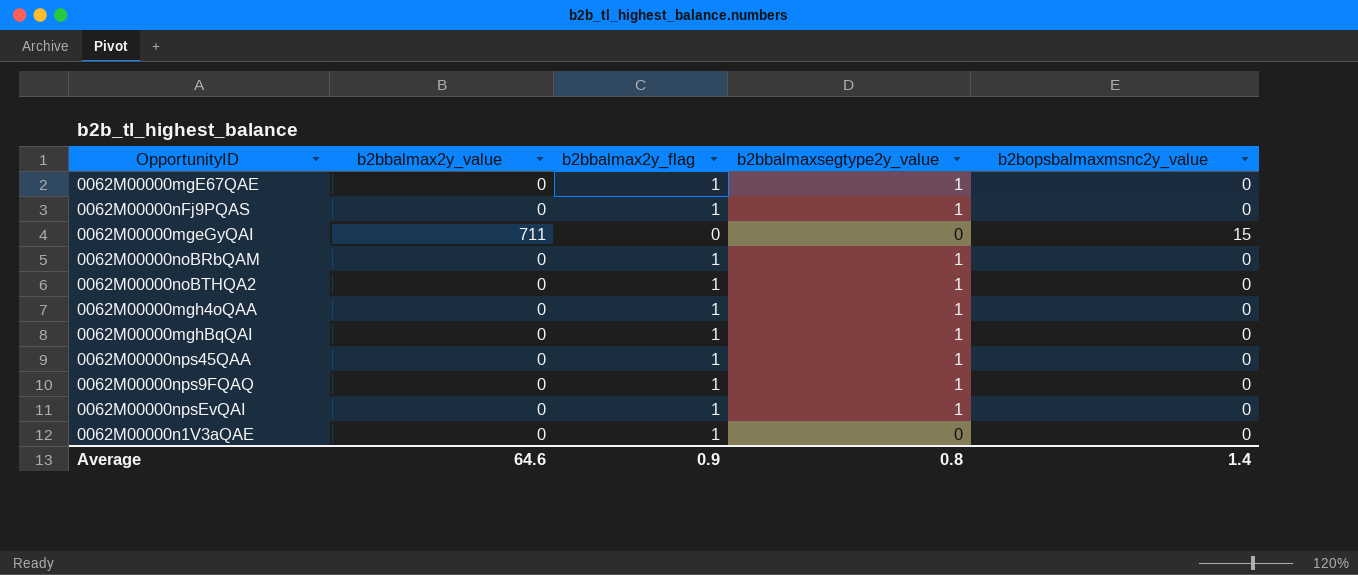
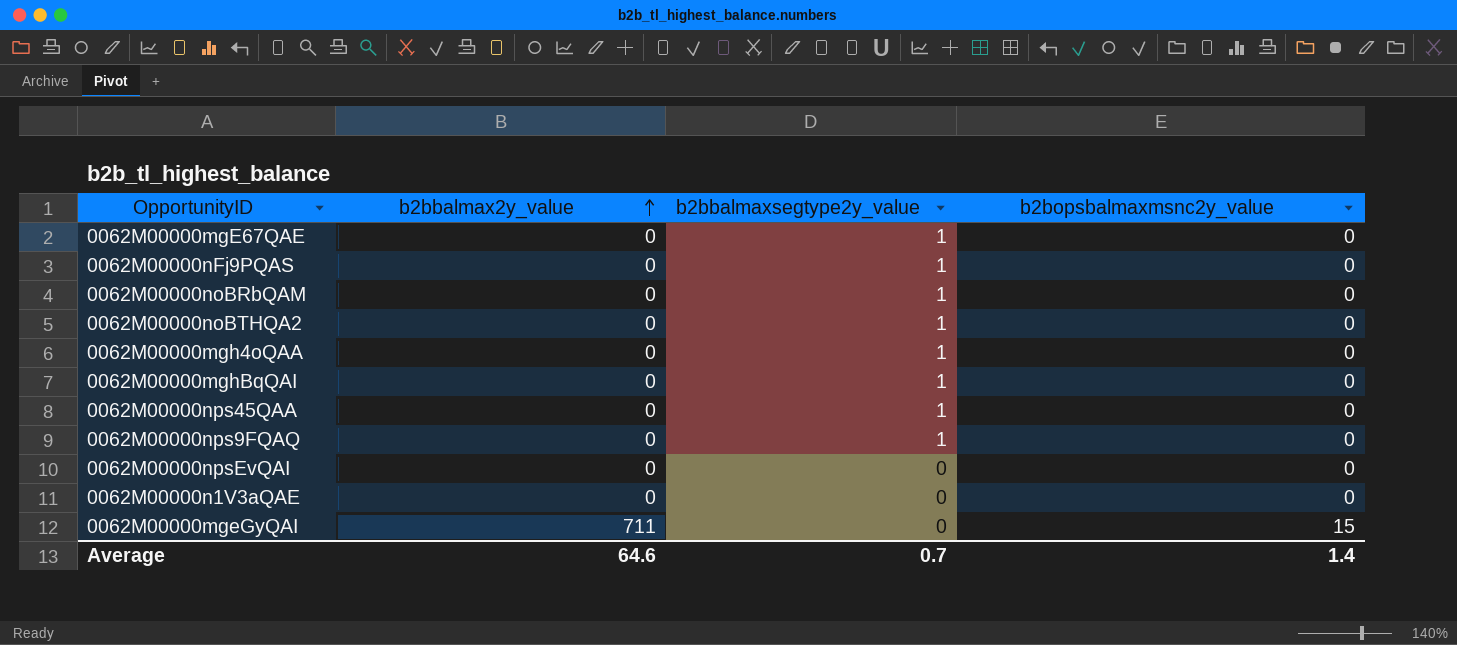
row order: none -> b2bbalmax2y_value ascending
column b2bbalmax2y_flag | position: 3 -> none
0062M00000npsEvQAI | b2bbalmaxsegtype2y_value: 1 -> 0
Average | b2bbalmaxsegtype2y_value: 0.8 -> 0.7

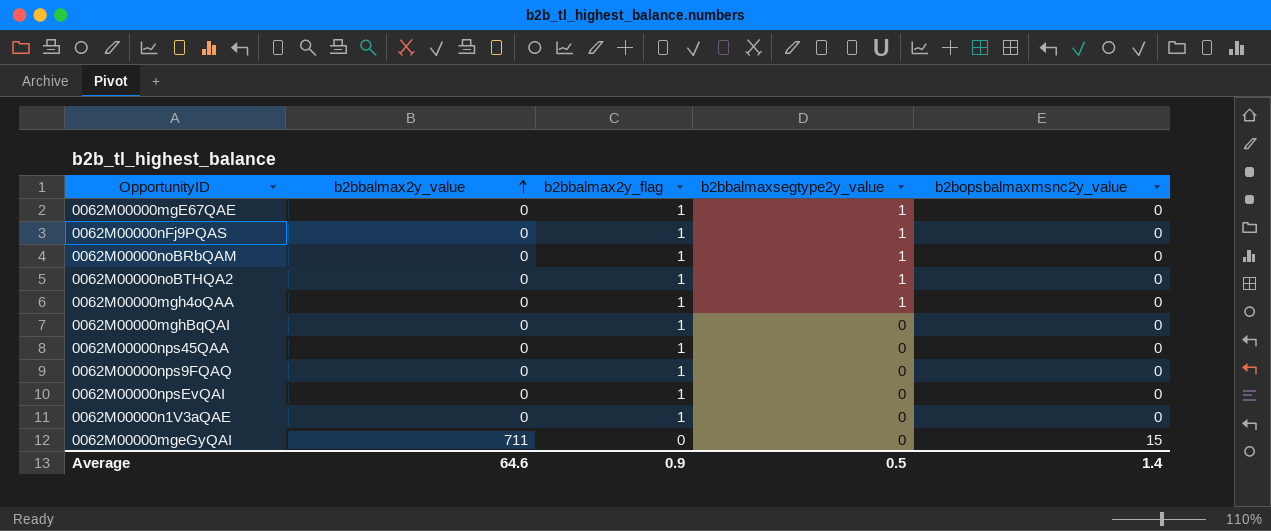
column b2bbalmax2y_flag | position: none -> 3
0062M00000mghBqQAI | b2bbalmaxsegtype2y_value: 1 -> 0
0062M00000nps45QAA | b2bbalmaxsegtype2y_value: 1 -> 0
0062M00000nps9FQAQ | b2bbalmaxsegtype2y_value: 1 -> 0
Average | b2bbalmaxsegtype2y_value: 0.7 -> 0.5

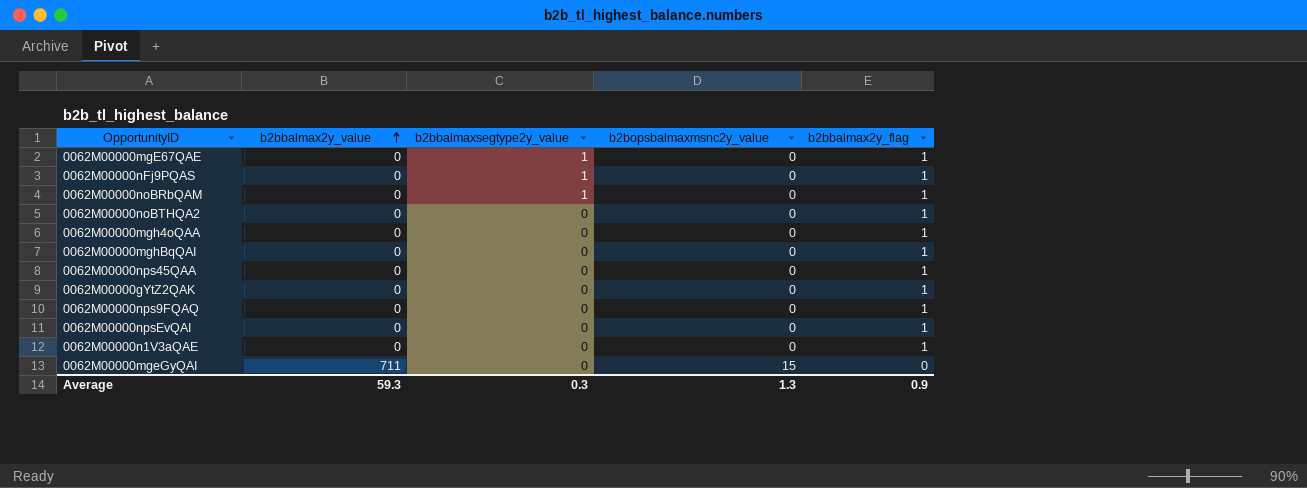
column b2bbalmax2y_flag | position: 3 -> 5
0062M00000noBTHQA2 | b2bbalmaxsegtype2y_value: 1 -> 0
0062M00000mgh4oQAA | b2bbalmaxsegtype2y_value: 1 -> 0
row 0062M00000gYtZ2QAK: none -> 0 | 0 | 0 | 1
Average | b2bbalmax2y_value: 64.6 -> 59.3
Average | b2bbalmaxsegtype2y_value: 0.5 -> 0.3
Average | b2bopsbalmaxmsnc2y_value: 1.4 -> 1.3

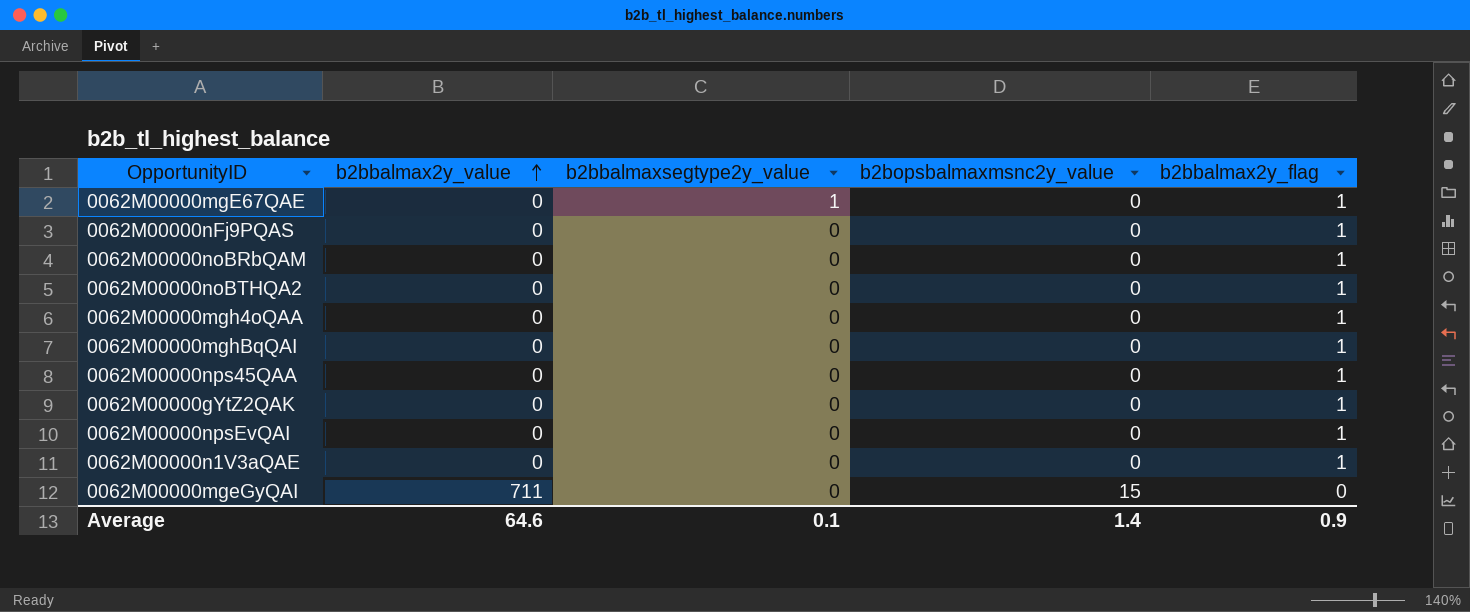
row 0062M00000nps9FQAQ: 0 | 0 | 0 | 1 -> none
0062M00000nFj9PQAS | b2bbalmaxsegtype2y_value: 1 -> 0
0062M00000noBRbQAM | b2bbalmaxsegtype2y_value: 1 -> 0
Average | b2bbalmax2y_value: 59.3 -> 64.6
Average | b2bbalmaxsegtype2y_value: 0.3 -> 0.1
Average | b2bopsbalmaxmsnc2y_value: 1.3 -> 1.4

